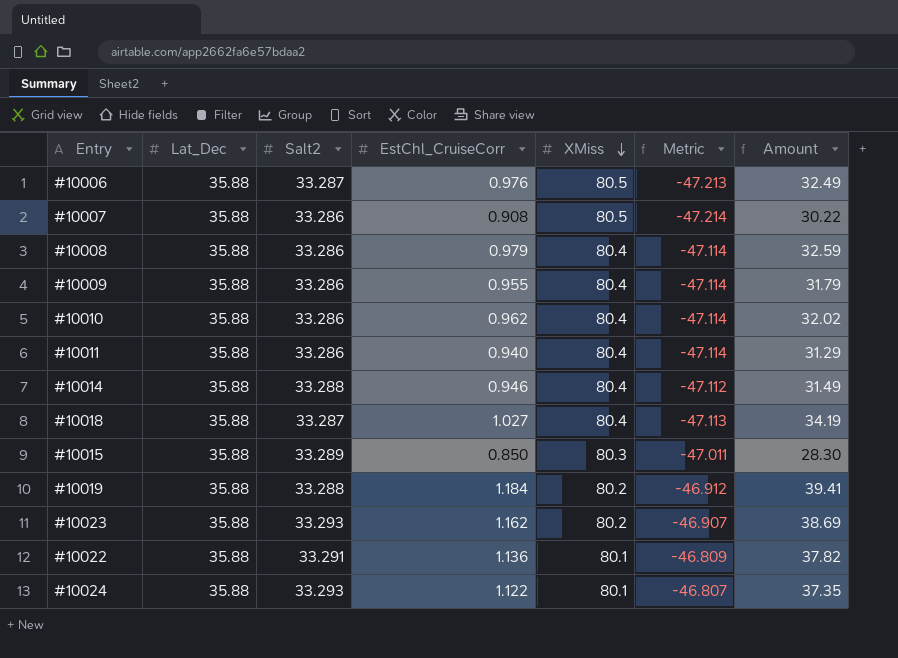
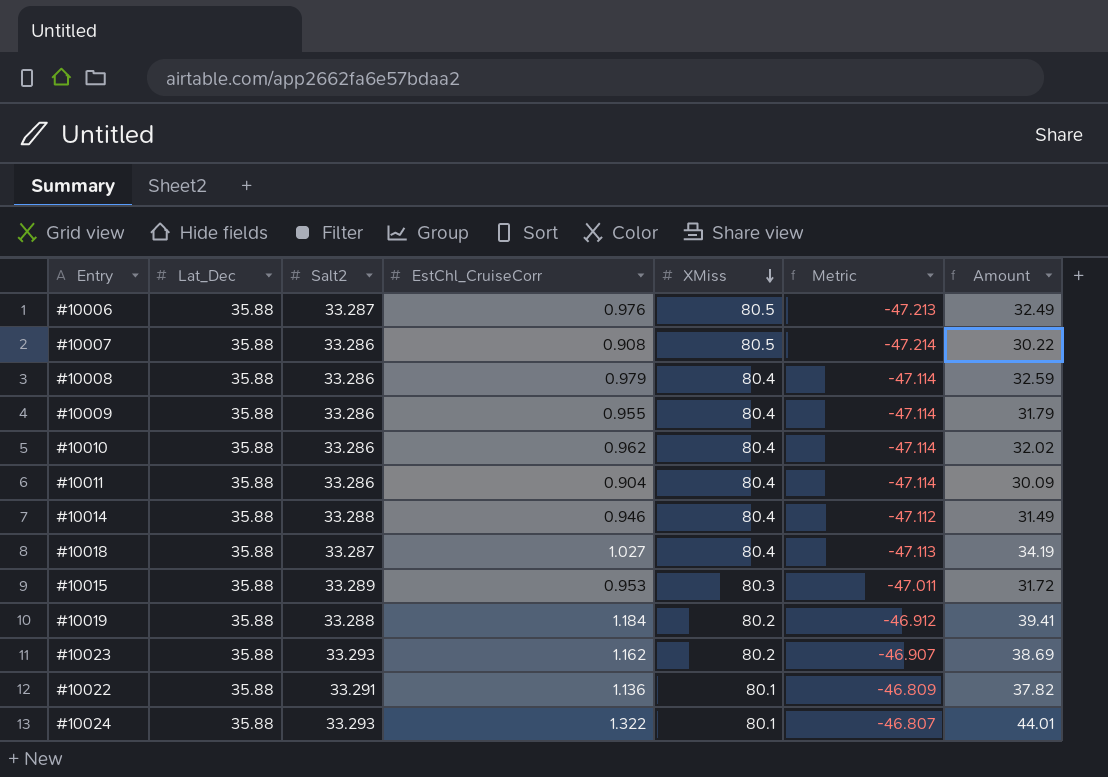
#10011 | EstChl_CruiseCorr: 0.940 -> 0.904
#10011 | Amount: 31.29 -> 30.09
#10015 | EstChl_CruiseCorr: 0.850 -> 0.953
#10015 | Amount: 28.30 -> 31.72
#10024 | EstChl_CruiseCorr: 1.122 -> 1.322
#10024 | Amount: 37.35 -> 44.01

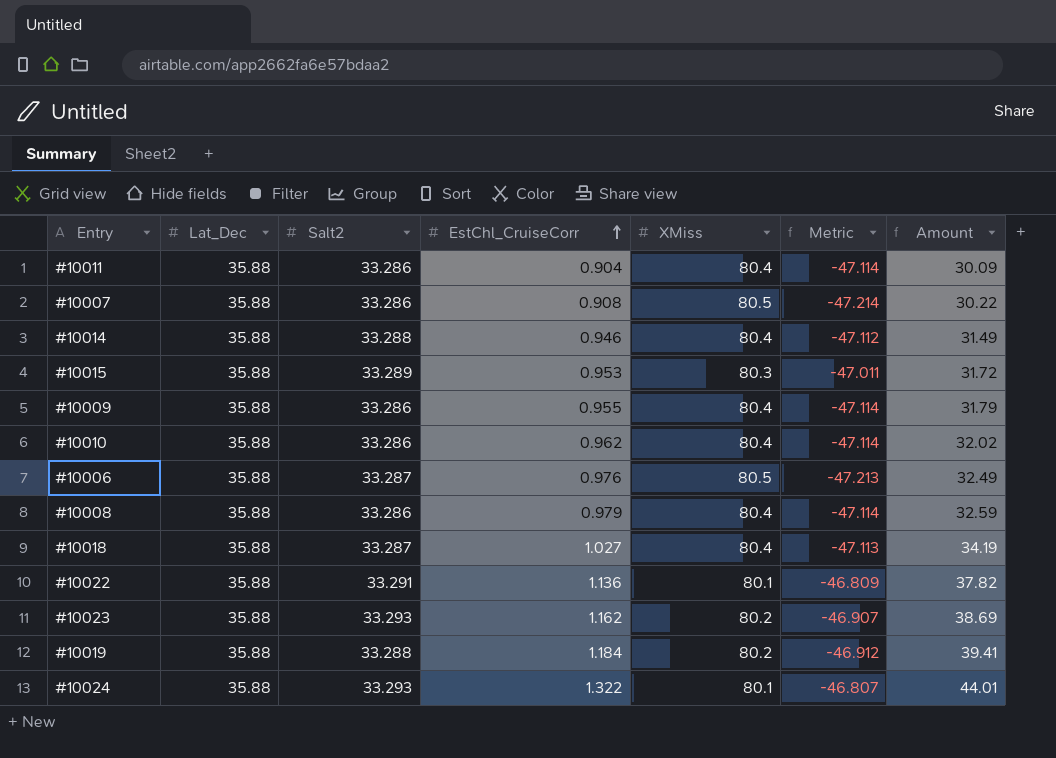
row order: XMiss descending -> EstChl_CruiseCorr ascending

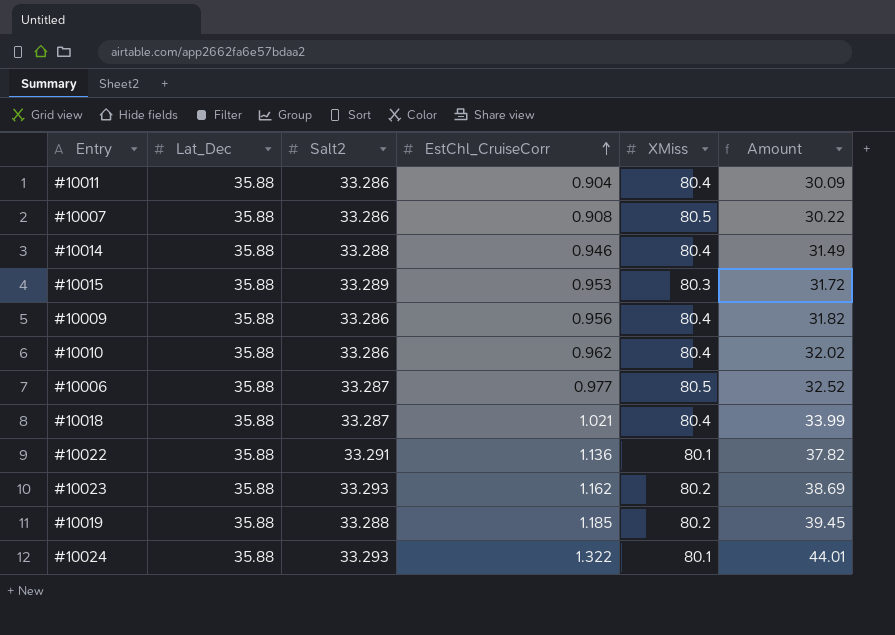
column Metric | formula: [Salt2] - [XMiss] -> none
row #10008: 35.88 | 33.286 | 0.979 | 80.4 | -47.114 | 32.59 -> none
#10009 | EstChl_CruiseCorr: 0.955 -> 0.956
#10009 | Amount: 31.79 -> 31.82
#10006 | EstChl_CruiseCorr: 0.976 -> 0.977
#10006 | Amount: 32.49 -> 32.52
#10018 | EstChl_CruiseCorr: 1.027 -> 1.021
#10018 | Amount: 34.19 -> 33.99
#10019 | EstChl_CruiseCorr: 1.184 -> 1.185
#10019 | Amount: 39.41 -> 39.45

